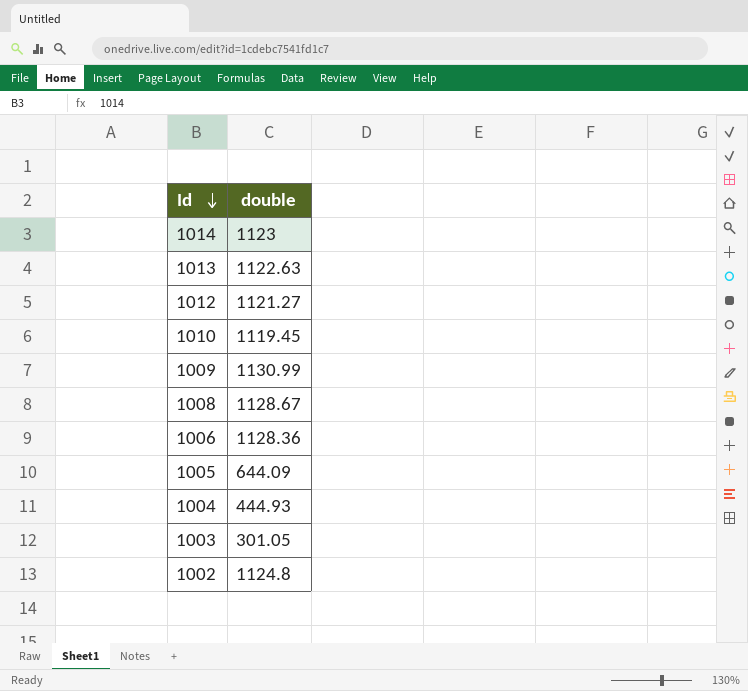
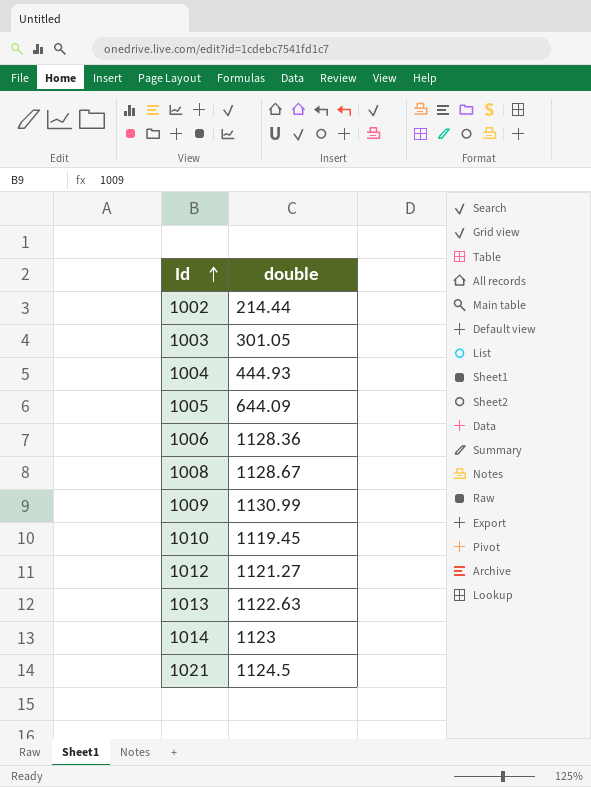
row order: Id descending -> Id ascending
1002 | double: 1124.8 -> 214.44
row 1021: none -> 1124.5

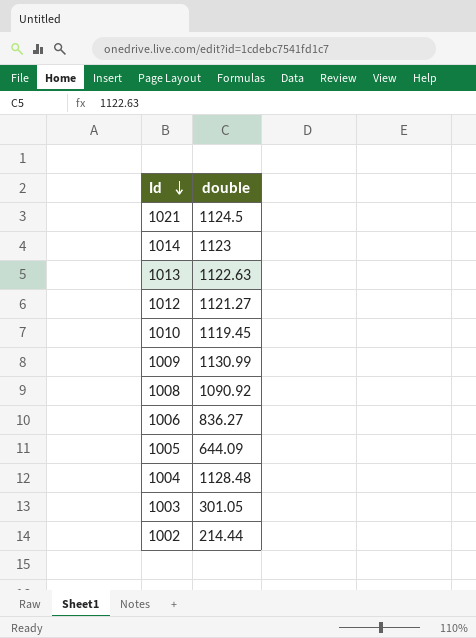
row order: Id ascending -> Id descending
1008 | double: 1128.67 -> 1090.92
1006 | double: 1128.36 -> 836.27
1004 | double: 444.93 -> 1128.48

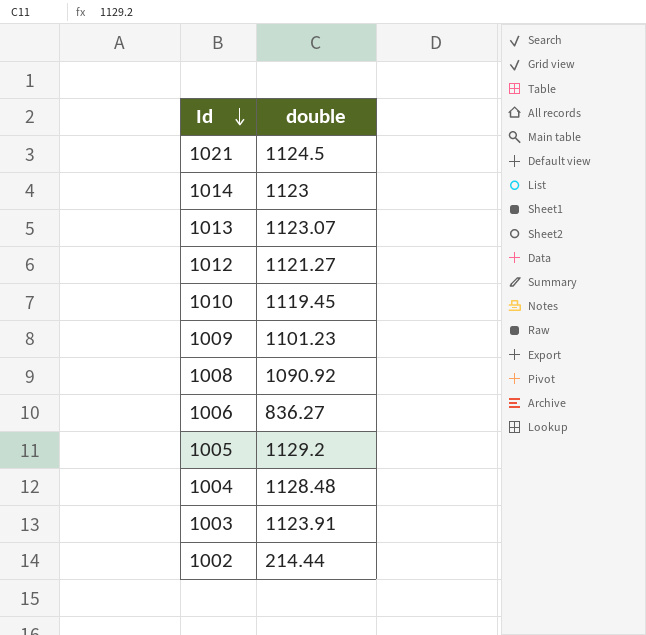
1013 | double: 1122.63 -> 1123.07
1009 | double: 1130.99 -> 1101.23
1005 | double: 644.09 -> 1129.2
1003 | double: 301.05 -> 1123.91

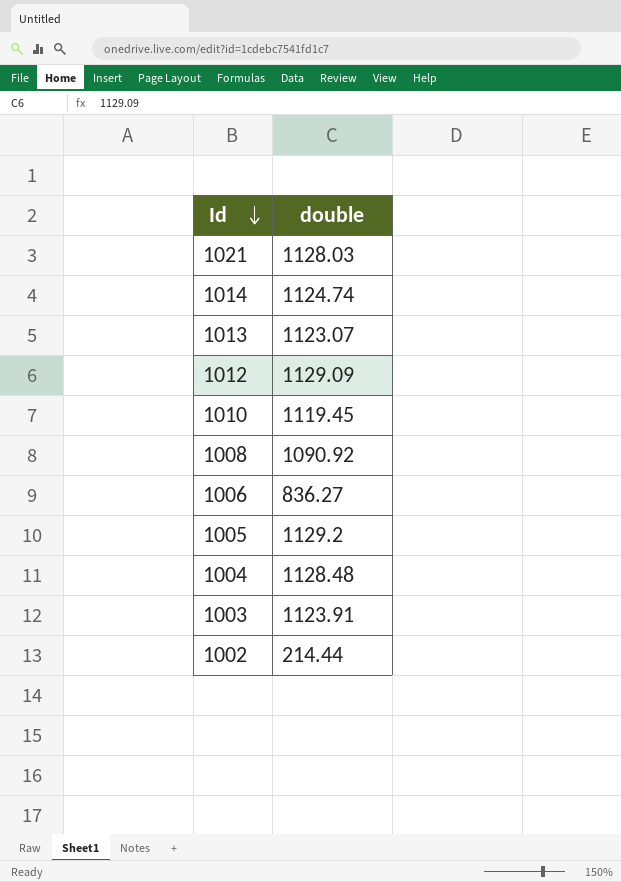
row 1009: 1101.23 -> none
1021 | double: 1124.5 -> 1128.03
1014 | double: 1123 -> 1124.74
1012 | double: 1121.27 -> 1129.09

